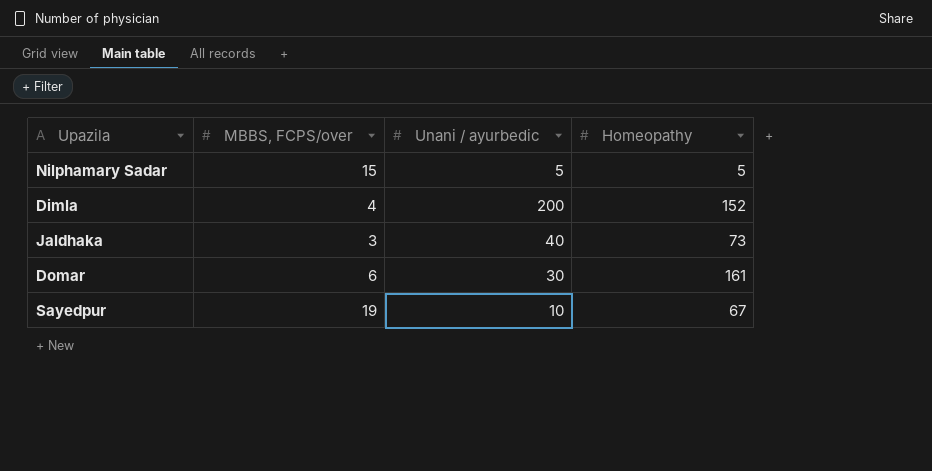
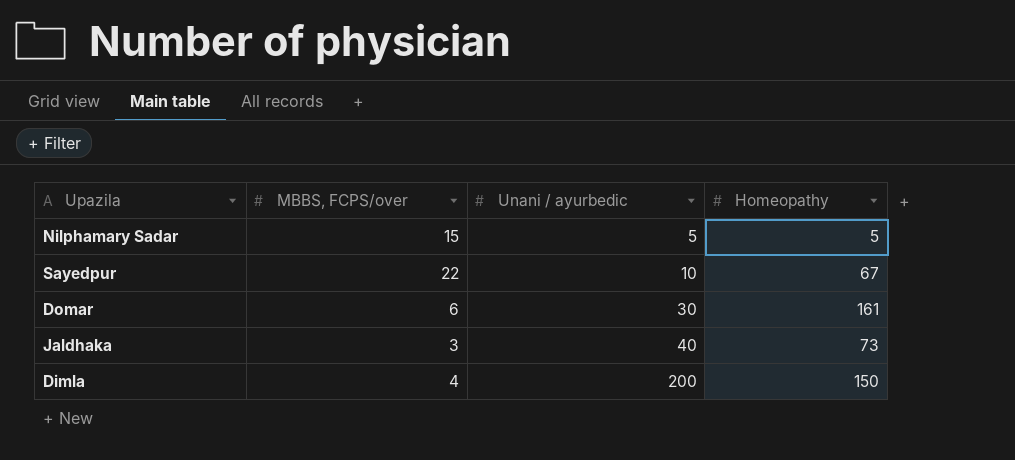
row order: none -> Unani / ayurbedic ascending
Sayedpur | MBBS, FCPS/over: 19 -> 22
Dimla | Homeopathy: 152 -> 150

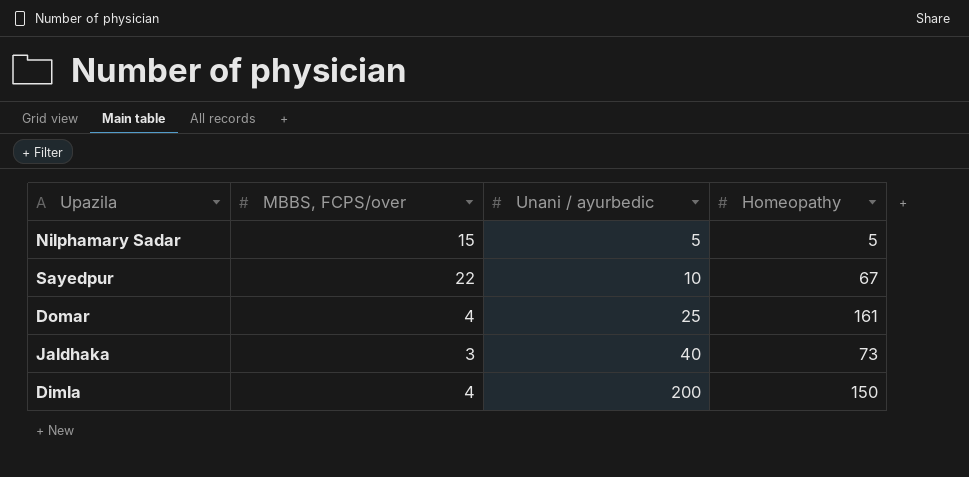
Domar | MBBS, FCPS/over: 6 -> 4
Domar | Unani / ayurbedic: 30 -> 25

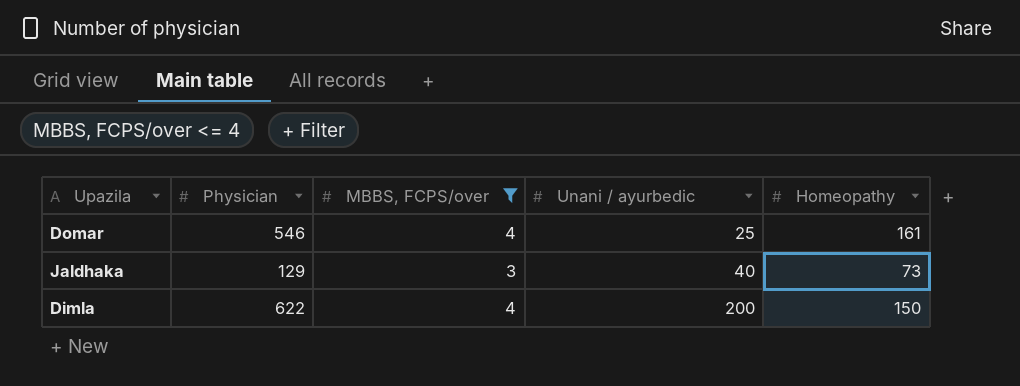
filter: none -> MBBS, FCPS/over <= 4
column Physician | position: none -> 2

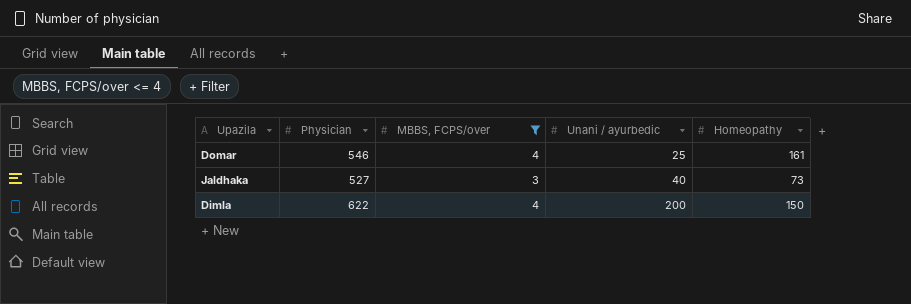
Jaldhaka | Physician: 129 -> 527

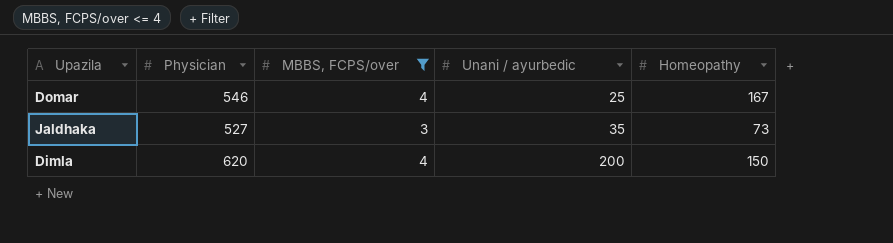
Domar | Homeopathy: 161 -> 167
Jaldhaka | Unani / ayurbedic: 40 -> 35
Dimla | Physician: 622 -> 620

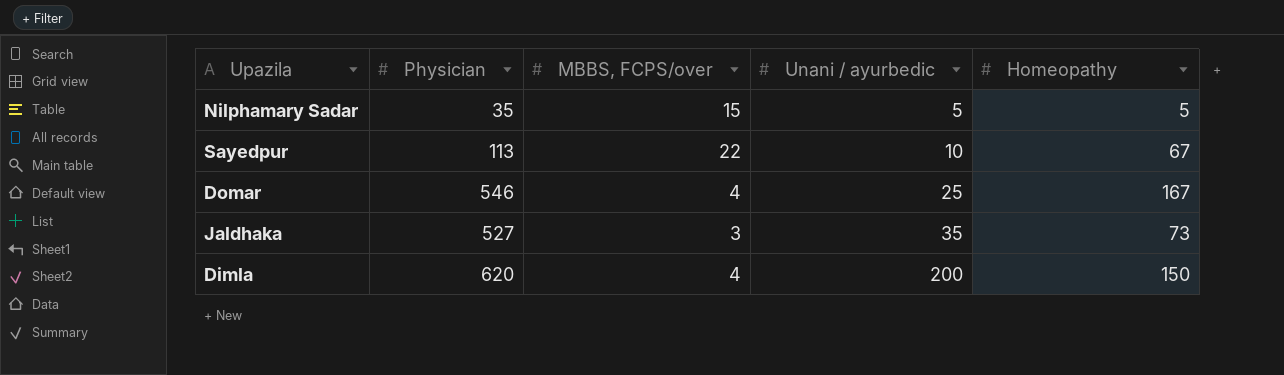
filter: MBBS, FCPS/over <= 4 -> none

